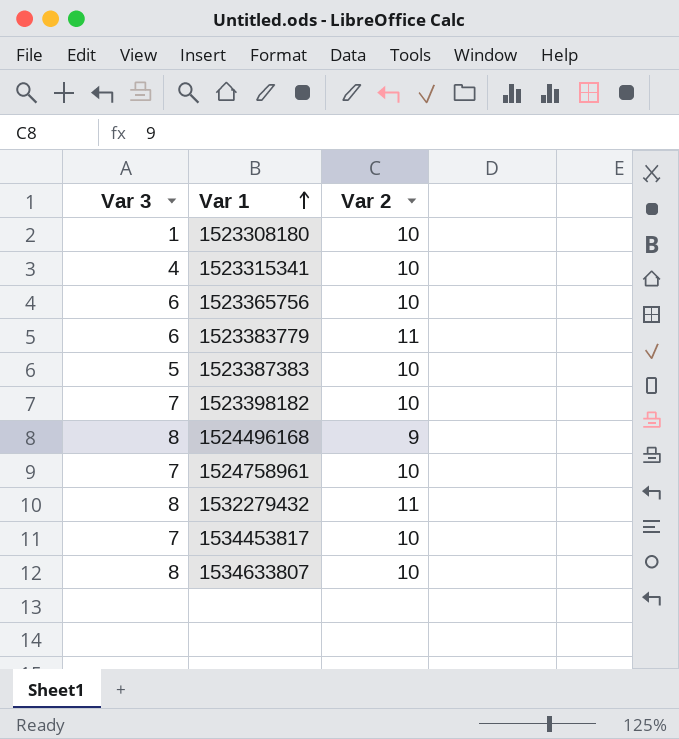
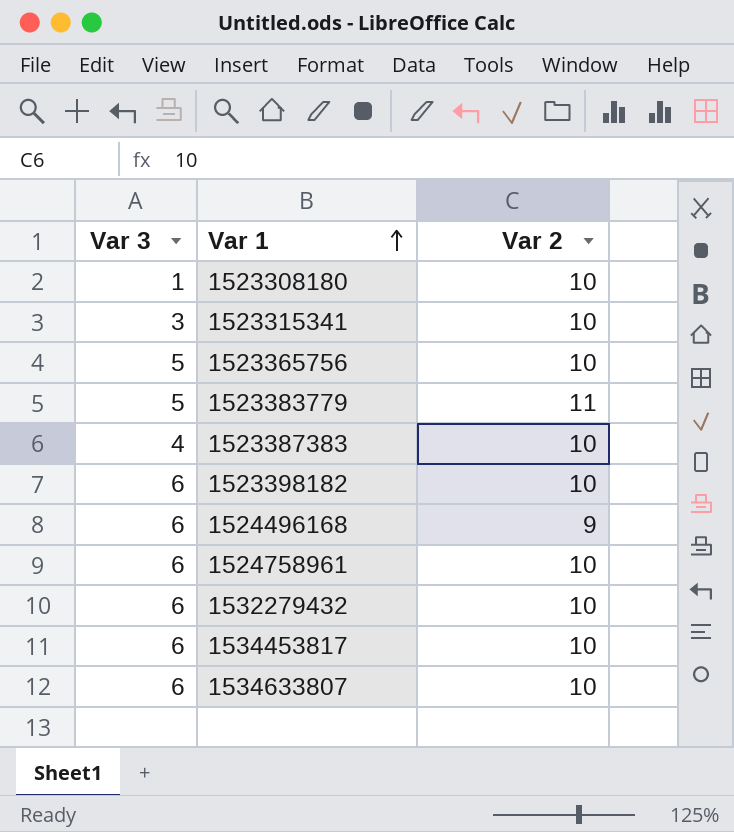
1523315341 | Var 3: 4 -> 3
1523365756 | Var 3: 6 -> 5
1523383779 | Var 3: 6 -> 5
1523387383 | Var 3: 5 -> 4
1523398182 | Var 3: 7 -> 6
1524496168 | Var 3: 8 -> 6
1524758961 | Var 3: 7 -> 6
1532279432 | Var 3: 8 -> 6
1532279432 | Var 2: 11 -> 10
1534453817 | Var 3: 7 -> 6
1534633807 | Var 3: 8 -> 6

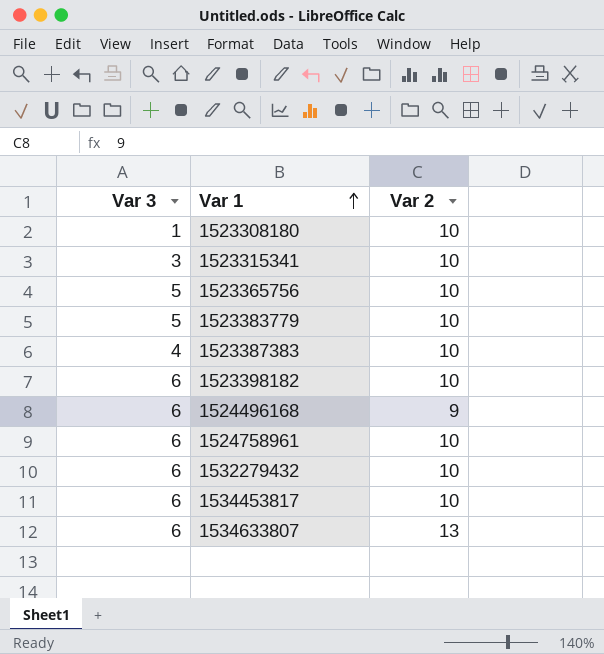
1523383779 | Var 2: 11 -> 10
1534633807 | Var 2: 10 -> 13

